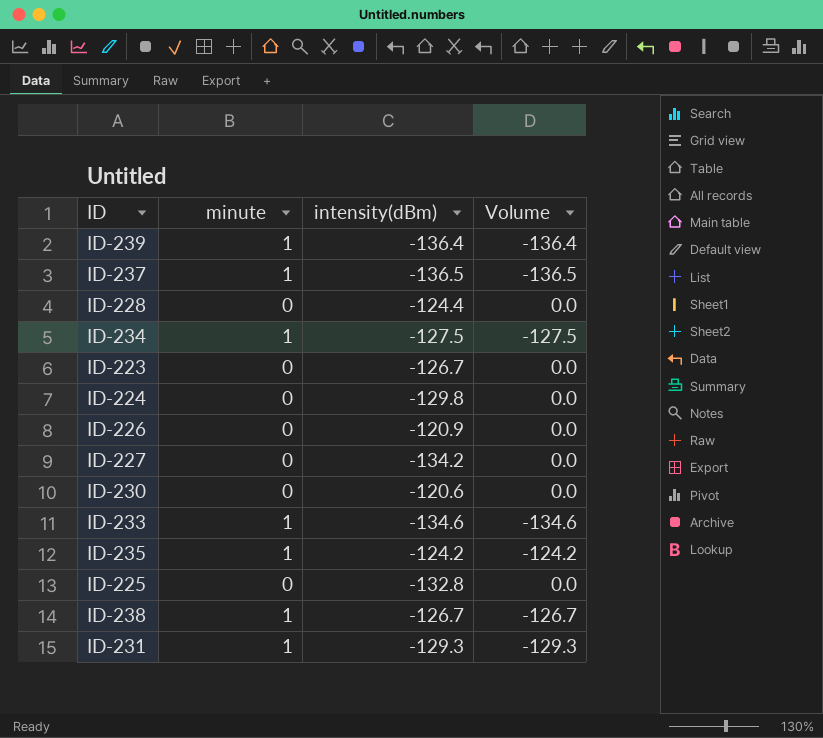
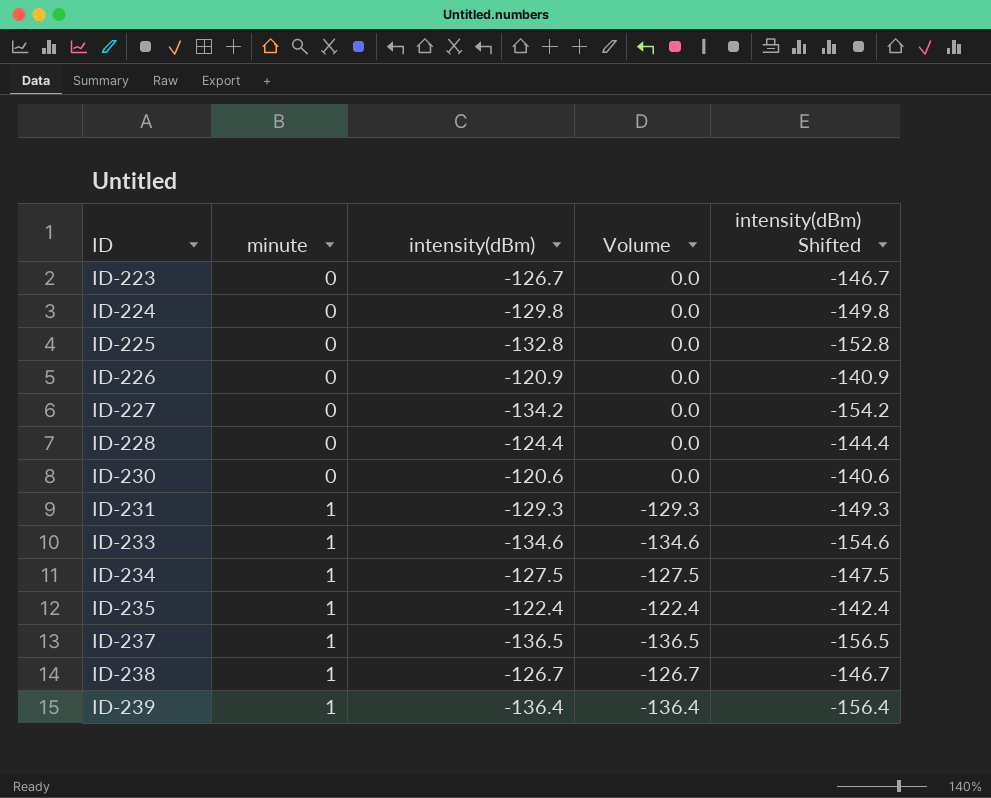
row order: none -> ID ascending
column intensity(dBm) Shifted | formula: none -> [intensity(dBm)] - 20
ID-235 | intensity(dBm): -124.2 -> -122.4
ID-235 | Volume: -124.2 -> -122.4

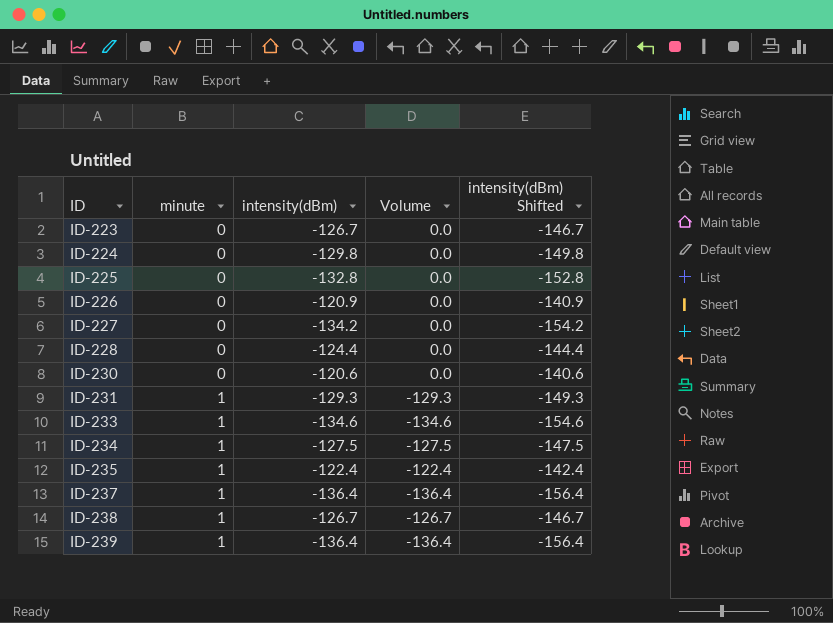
ID-237 | intensity(dBm): -136.5 -> -136.4
ID-237 | Volume: -136.5 -> -136.4
ID-237 | intensity(dBm) Shifted: -156.5 -> -156.4

